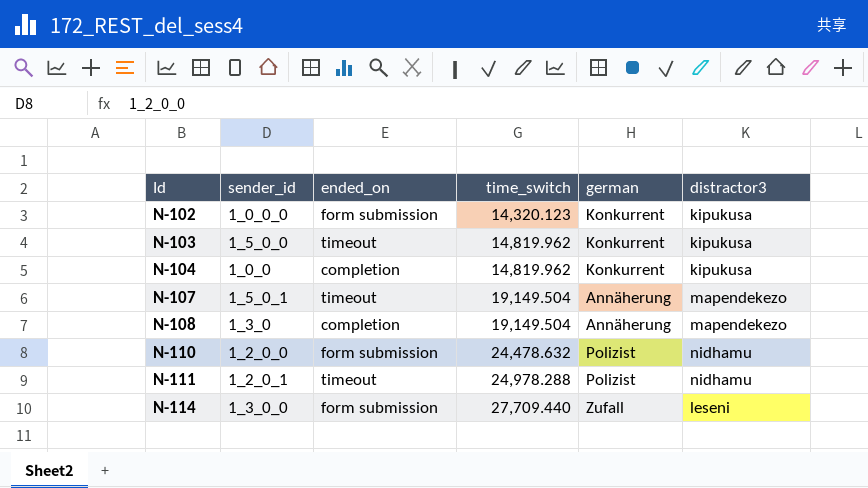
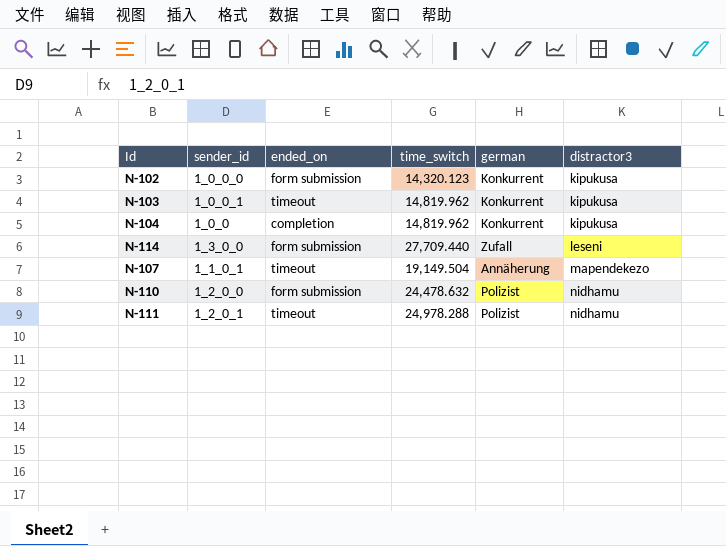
row order: Id ascending -> distractor3 ascending
row N-108: 1_3_0 | completion | 19,149.504 | Annäherung | mapendekezo -> none
N-103 | sender_id: 1_5_0_0 -> 1_0_0_1
N-107 | sender_id: 1_5_0_1 -> 1_1_0_1

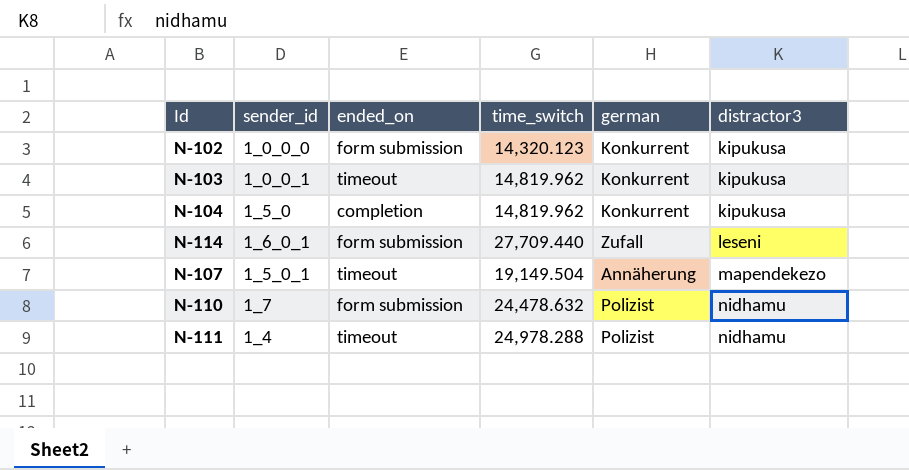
N-104 | sender_id: 1_0_0 -> 1_5_0
N-114 | sender_id: 1_3_0_0 -> 1_6_0_1
N-107 | sender_id: 1_1_0_1 -> 1_5_0_1
N-110 | sender_id: 1_2_0_0 -> 1_7
N-111 | sender_id: 1_2_0_1 -> 1_4

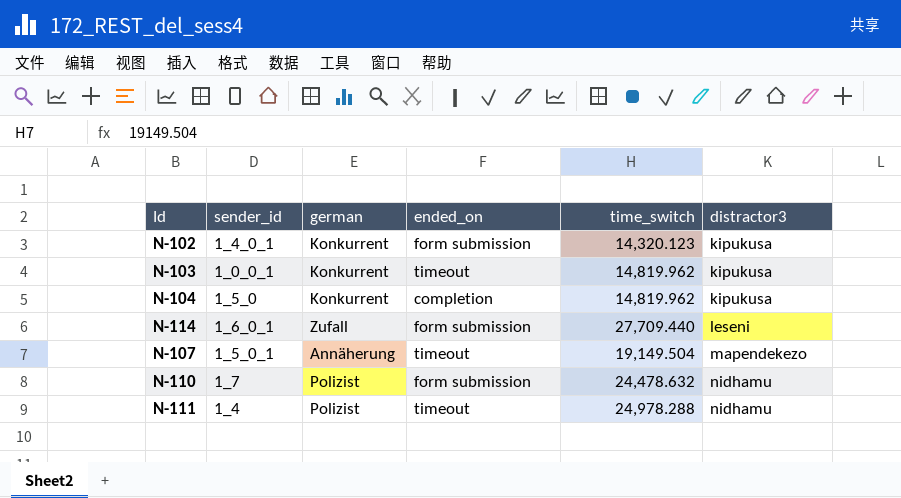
column german | position: 5 -> 3
N-102 | sender_id: 1_0_0_0 -> 1_4_0_1

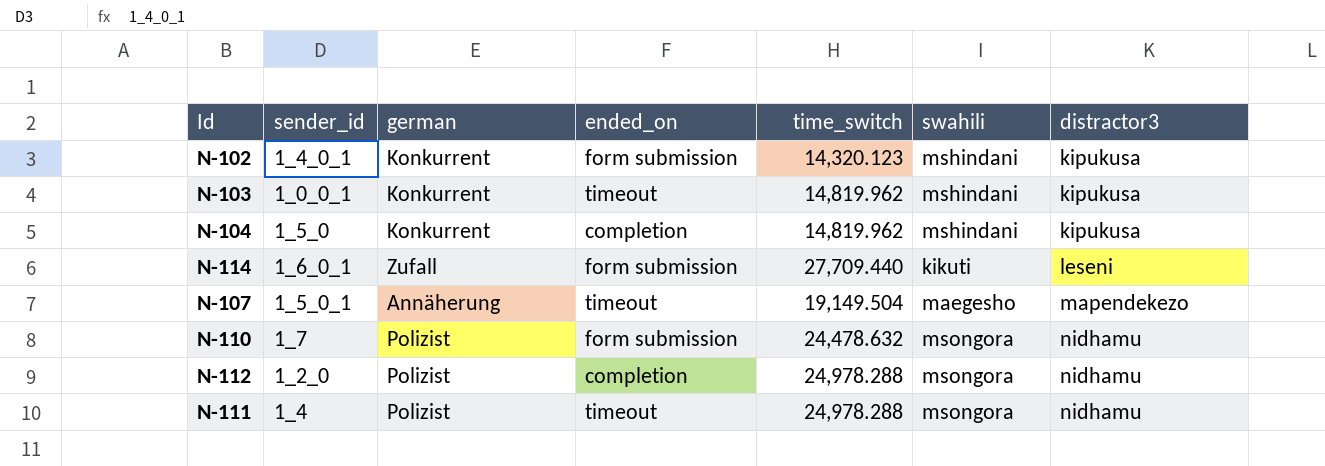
column swahili | position: none -> 6
row N-112: none -> 1_2_0 | Polizist | completion | 24,978.288 | msongora | nidhamu

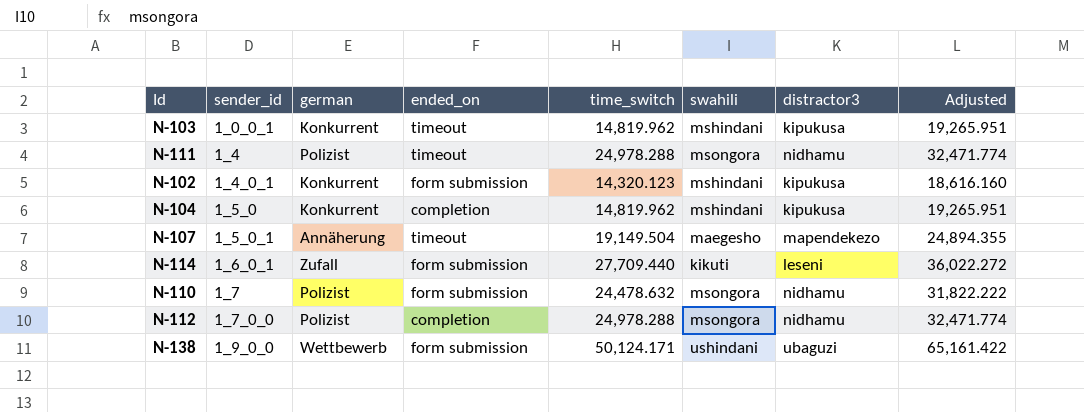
row order: distractor3 ascending -> sender_id ascending
column Adjusted | formula: none -> [time_switch] * 1.3
N-112 | sender_id: 1_2_0 -> 1_7_0_0
row N-138: none -> 1_9_0_0 | Wettbewerb | form submission | 50,124.171 | ushindani | ubaguzi | 65,161.422

